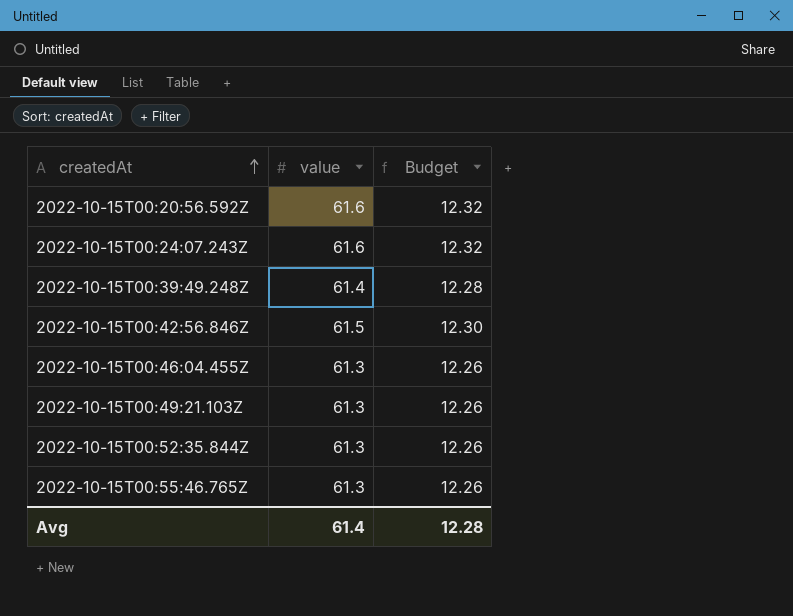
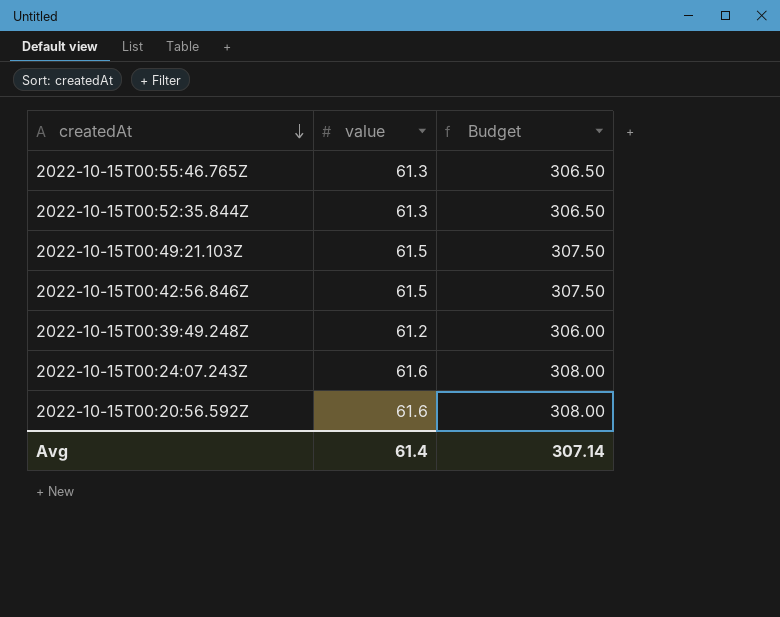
row order: createdAt ascending -> createdAt descending
column Budget | formula: [value] * 0.2 -> [value] * 5
row 2022-10-15T00:46:04.455Z: 61.3 | 12.26 -> none
2022-10-15T00:49:21.103Z | value: 61.3 -> 61.5
2022-10-15T00:39:49.248Z | value: 61.4 -> 61.2
Avg | Budget: 12.28 -> 307.14

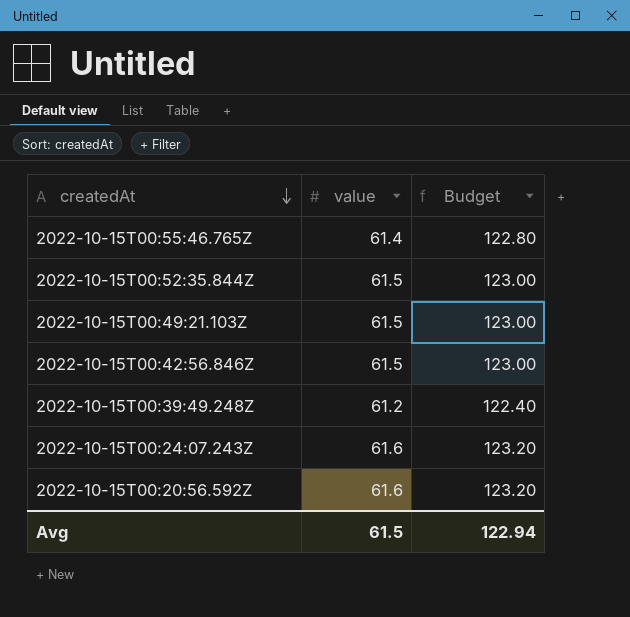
column Budget | formula: [value] * 5 -> [value] * 2
2022-10-15T00:55:46.765Z | value: 61.3 -> 61.4
2022-10-15T00:52:35.844Z | value: 61.3 -> 61.5
Avg | value: 61.4 -> 61.5
Avg | Budget: 307.14 -> 122.94

